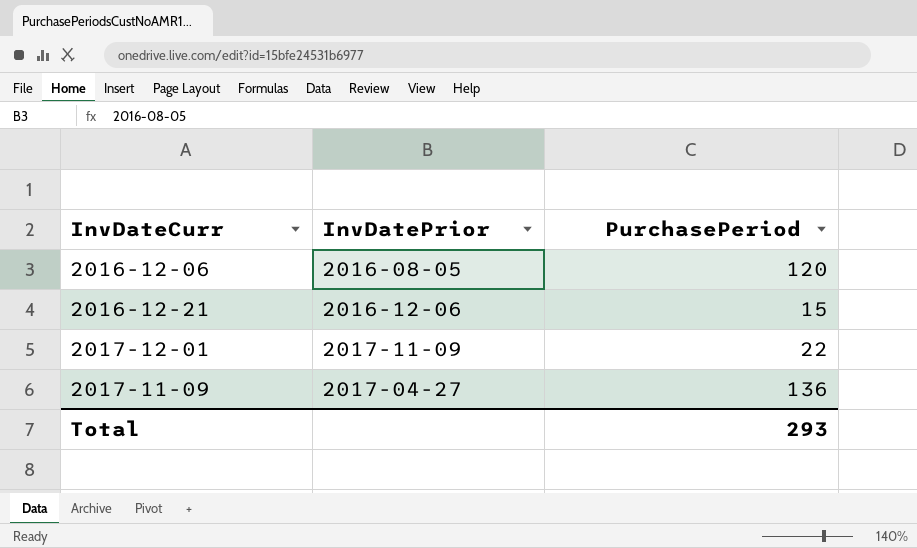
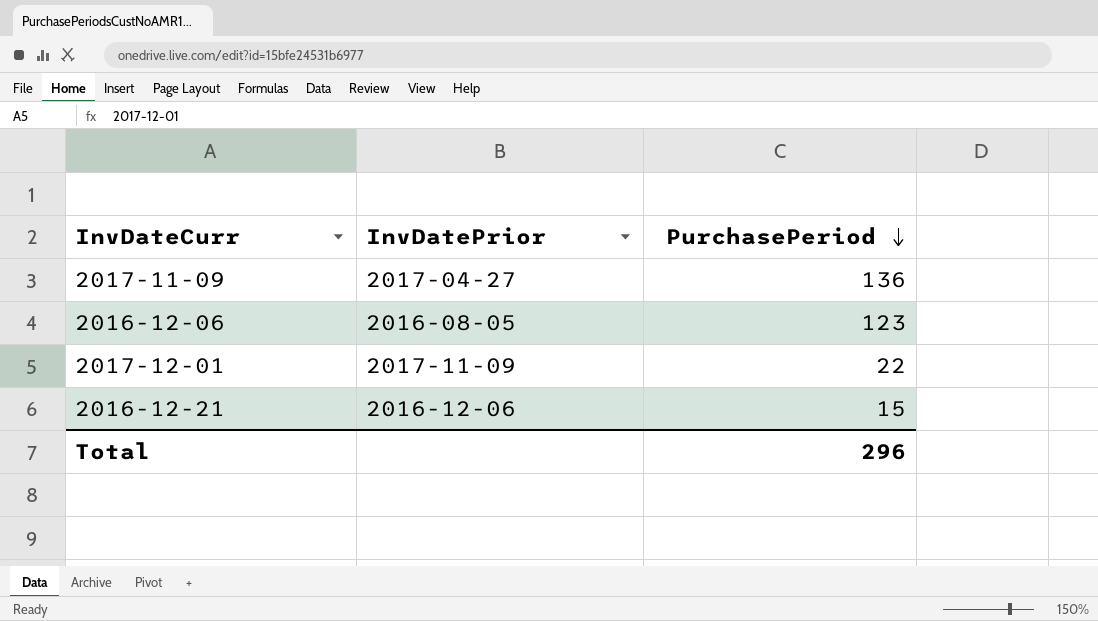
row order: none -> PurchasePeriod descending
2016-12-06 | PurchasePeriod: 120 -> 123
Total | PurchasePeriod: 293 -> 296

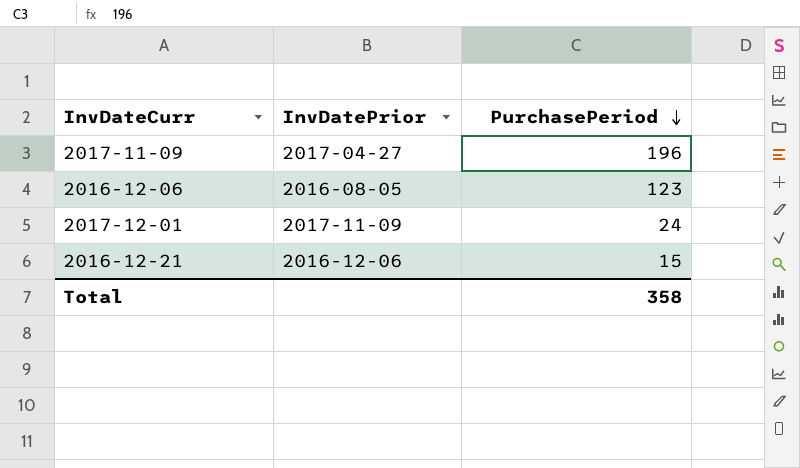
2017-11-09 | PurchasePeriod: 136 -> 196
2017-12-01 | PurchasePeriod: 22 -> 24
Total | PurchasePeriod: 296 -> 358

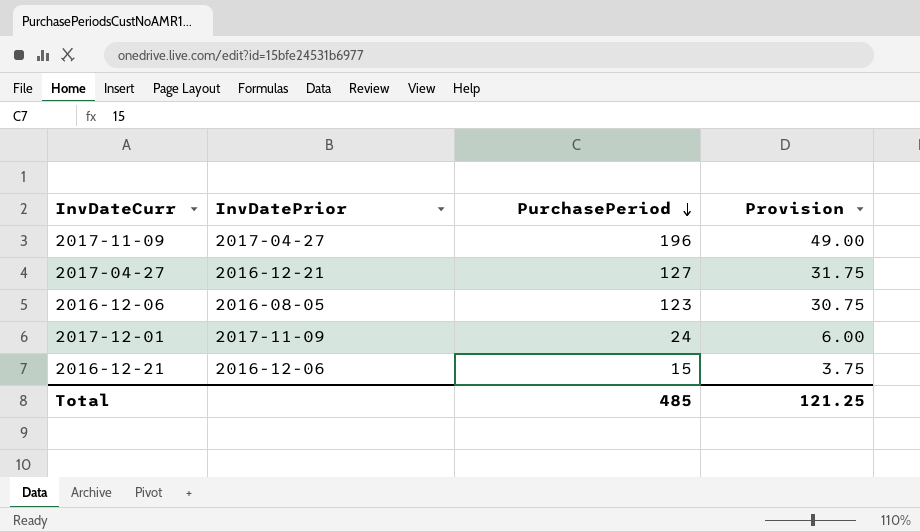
column Provision | formula: none -> [PurchasePeriod] * 0.25
row 2017-04-27: none -> 2016-12-21 | 127 | 31.75
Total | PurchasePeriod: 358 -> 485

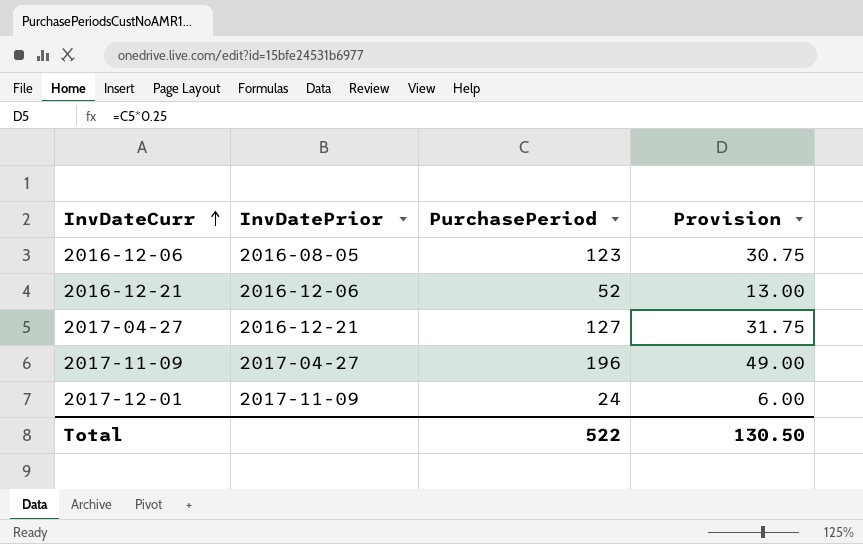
row order: PurchasePeriod descending -> InvDateCurr ascending
2016-12-21 | PurchasePeriod: 15 -> 52
2016-12-21 | Provision: 3.75 -> 13.00
Total | PurchasePeriod: 485 -> 522
Total | Provision: 121.25 -> 130.50

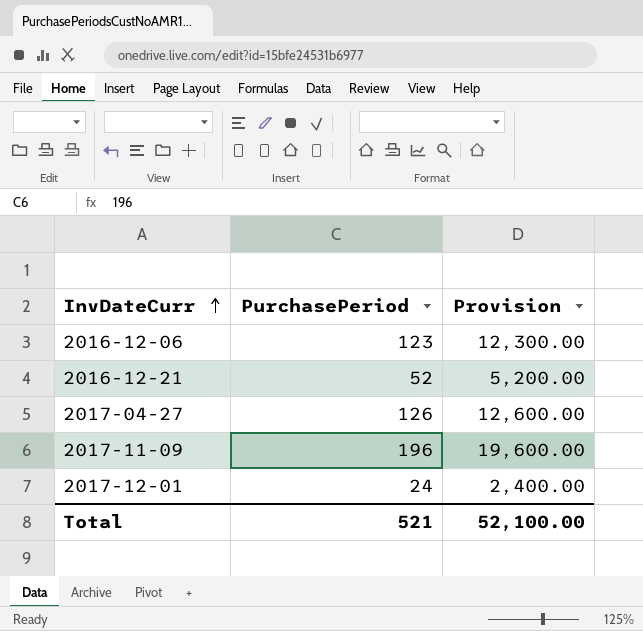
column InvDatePrior | position: 2 -> none
column Provision | formula: [PurchasePeriod] * 0.25 -> [PurchasePeriod] * 100
2017-04-27 | PurchasePeriod: 127 -> 126
Total | PurchasePeriod: 522 -> 521
Total | Provision: 130.50 -> 52,100.00

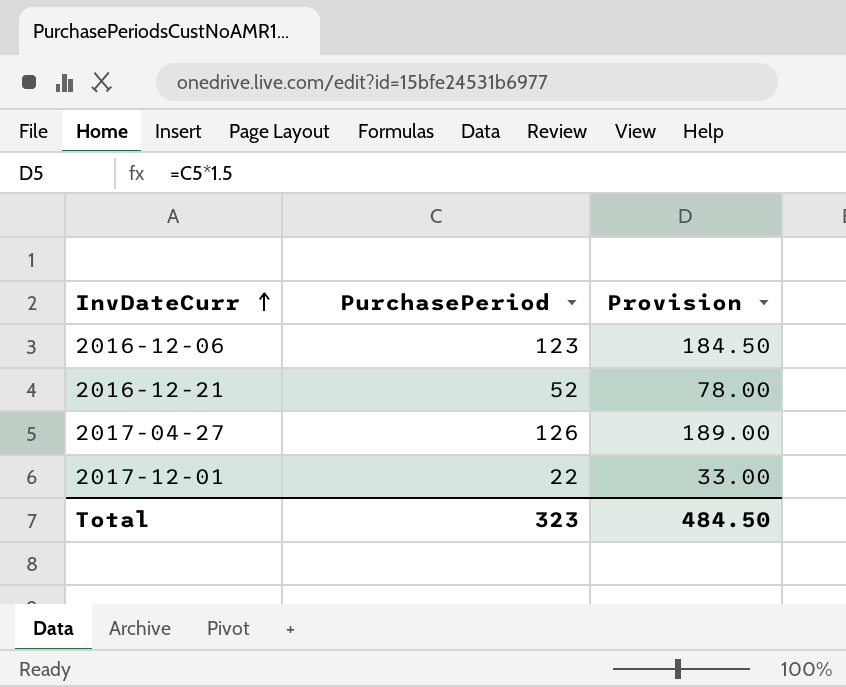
column Provision | formula: [PurchasePeriod] * 100 -> [PurchasePeriod] * 1.5
row 2017-11-09: 196 | 19,600.00 -> none
2017-12-01 | PurchasePeriod: 24 -> 22
Total | PurchasePeriod: 521 -> 323
Total | Provision: 52,100.00 -> 484.50

